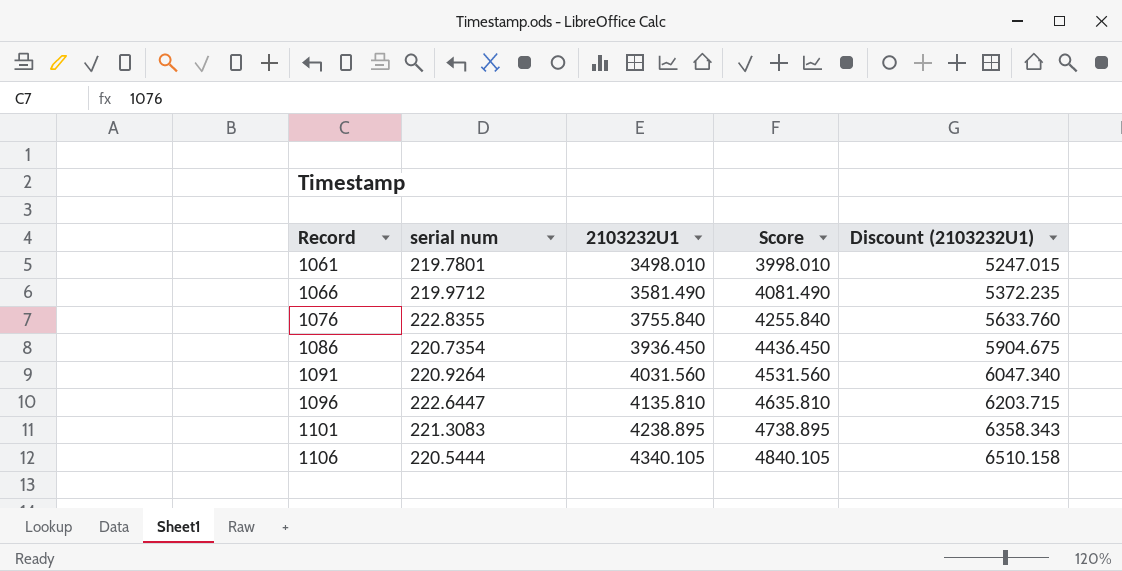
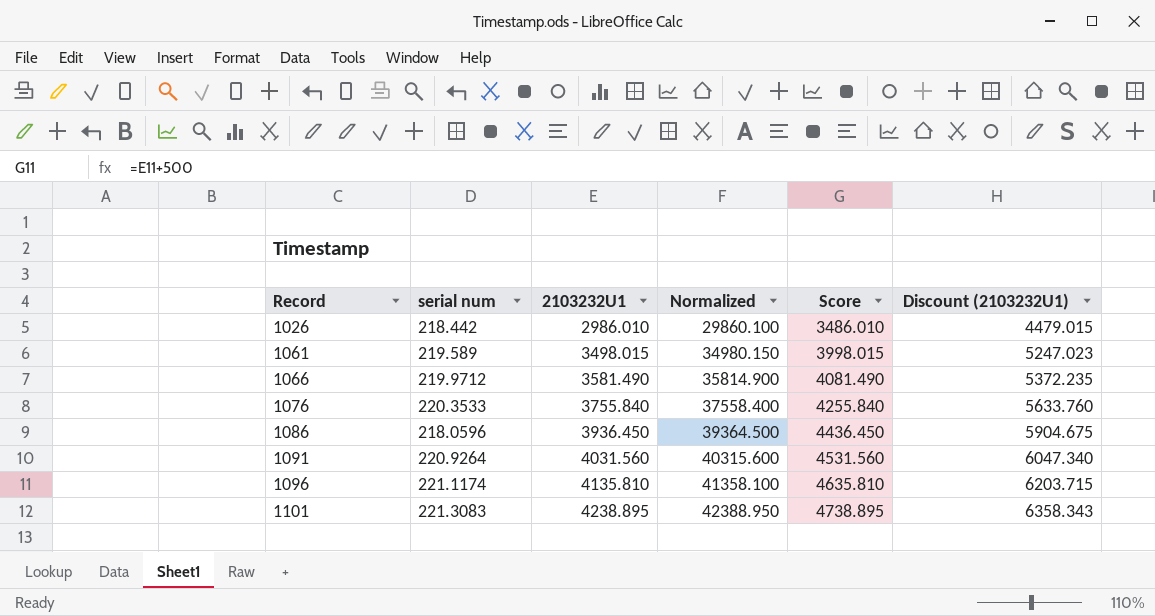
column Normalized | formula: none -> [2103232U1] * 10
row 1106: 220.5444 | 4340.105 | 4840.105 | 6510.158 -> none
row 1026: none -> 218.442 | 2986.010 | 29860.100 | 3486.010 | 4479.015
1061 | serial num: 219.7801 -> 219.589
1061 | 2103232U1: 3498.010 -> 3498.015
1061 | Score: 3998.010 -> 3998.015
1061 | Discount (2103232U1): 5247.015 -> 5247.023
1076 | serial num: 222.8355 -> 220.3533
1086 | serial num: 220.7354 -> 218.0596
1096 | serial num: 222.6447 -> 221.1174

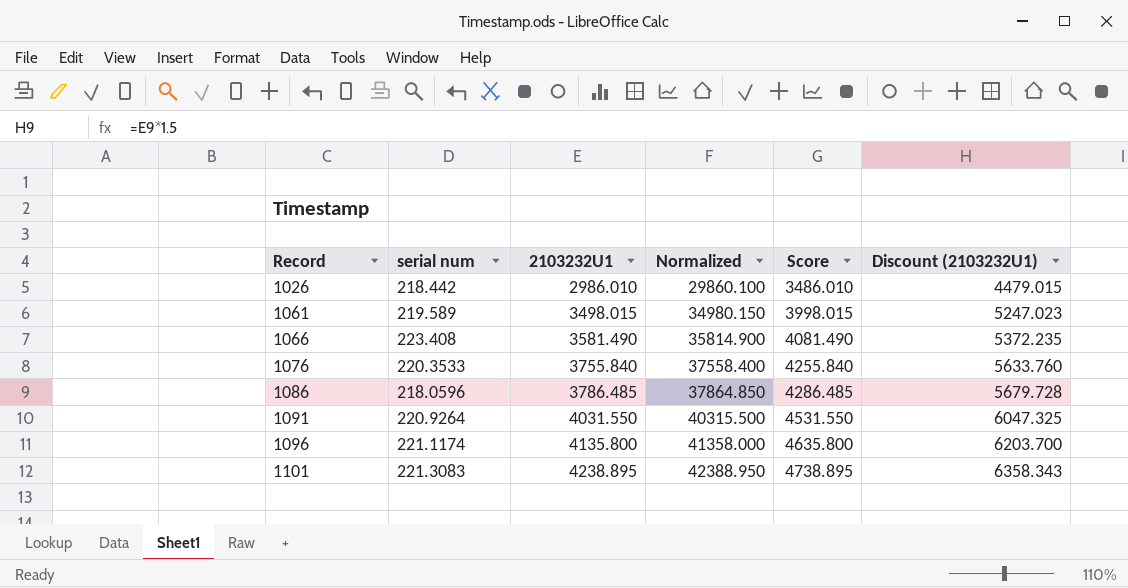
1066 | serial num: 219.9712 -> 223.408
1086 | 2103232U1: 3936.450 -> 3786.485
1086 | Normalized: 39364.500 -> 37864.850
1086 | Score: 4436.450 -> 4286.485
1086 | Discount (2103232U1): 5904.675 -> 5679.728
1091 | 2103232U1: 4031.560 -> 4031.550
1091 | Normalized: 40315.600 -> 40315.500
1091 | Score: 4531.560 -> 4531.550
1091 | Discount (2103232U1): 6047.340 -> 6047.325
1096 | 2103232U1: 4135.810 -> 4135.800
1096 | Normalized: 41358.100 -> 41358.000
1096 | Score: 4635.810 -> 4635.800
1096 | Discount (2103232U1): 6203.715 -> 6203.700

